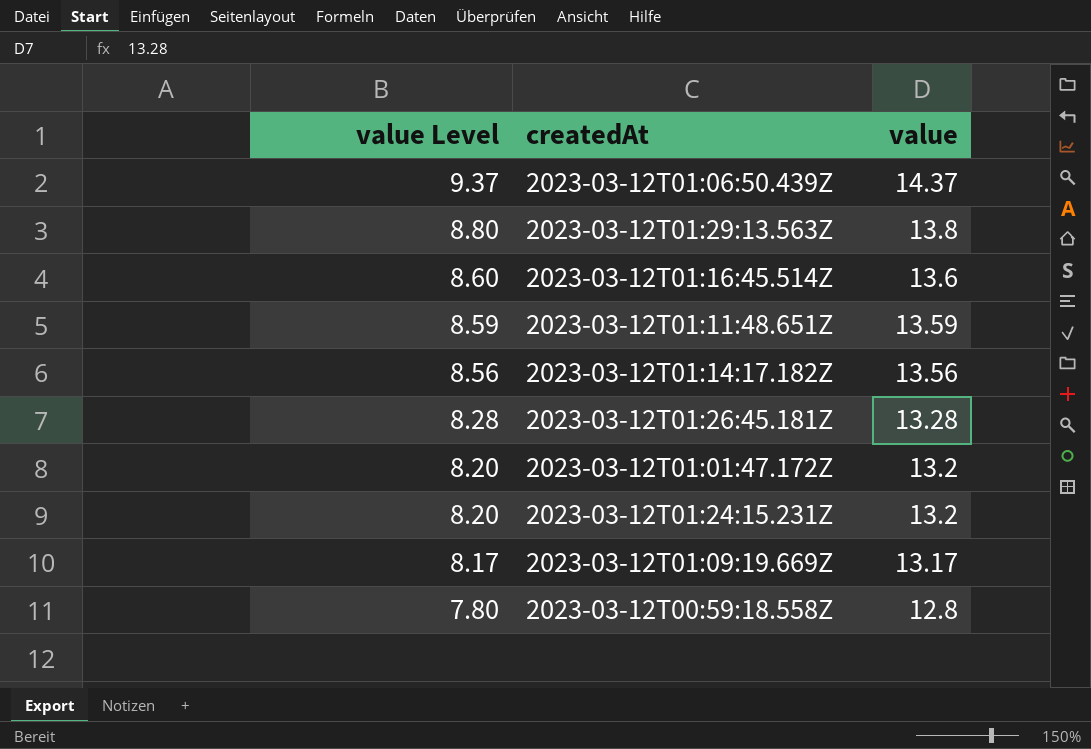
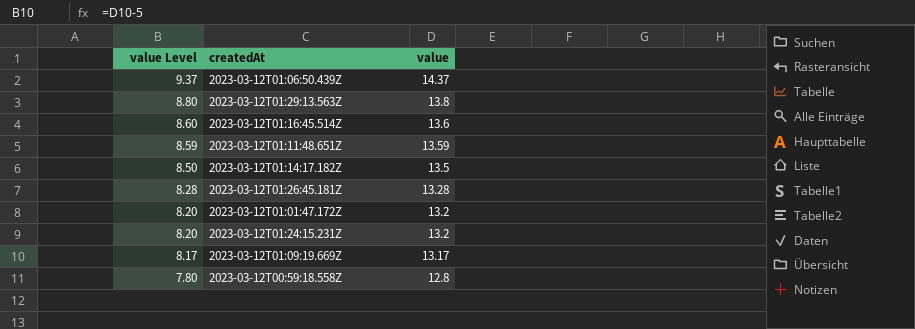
2023-03-12T01:14:17.182Z | value Level: 8.56 -> 8.50
2023-03-12T01:14:17.182Z | value: 13.56 -> 13.5

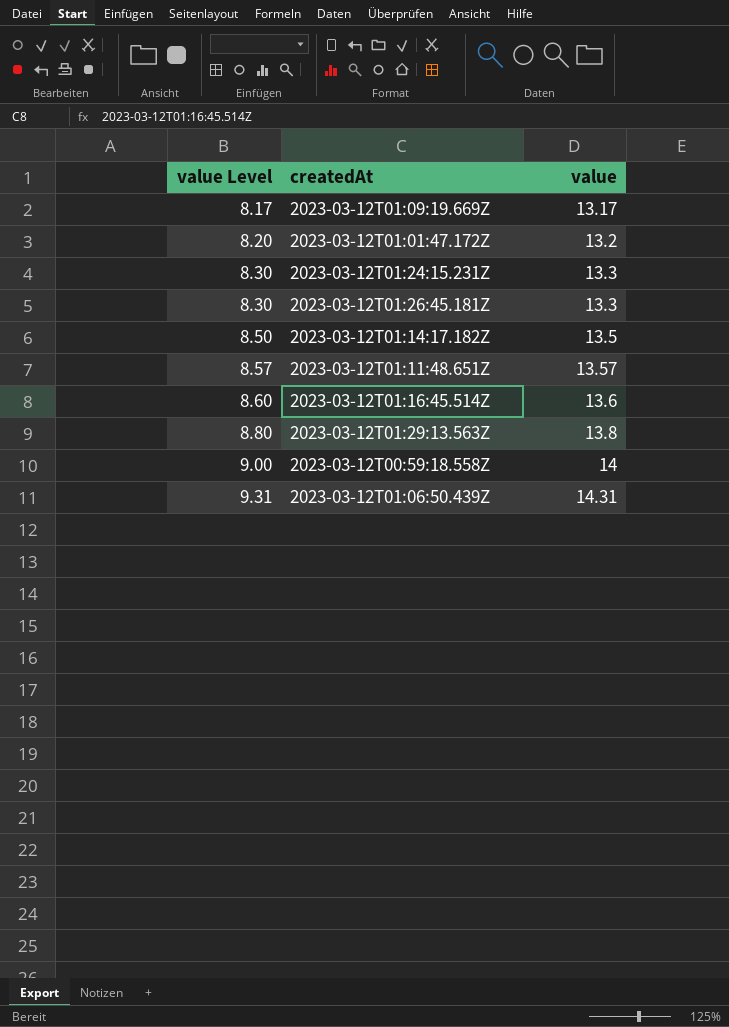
row order: value Level descending -> value Level ascending
2023-03-12T01:24:15.231Z | value Level: 8.20 -> 8.30
2023-03-12T01:24:15.231Z | value: 13.2 -> 13.3
2023-03-12T01:26:45.181Z | value Level: 8.28 -> 8.30
2023-03-12T01:26:45.181Z | value: 13.28 -> 13.3
2023-03-12T01:11:48.651Z | value Level: 8.59 -> 8.57
2023-03-12T01:11:48.651Z | value: 13.59 -> 13.57
2023-03-12T00:59:18.558Z | value Level: 7.80 -> 9.00
2023-03-12T00:59:18.558Z | value: 12.8 -> 14
2023-03-12T01:06:50.439Z | value Level: 9.37 -> 9.31
2023-03-12T01:06:50.439Z | value: 14.37 -> 14.31

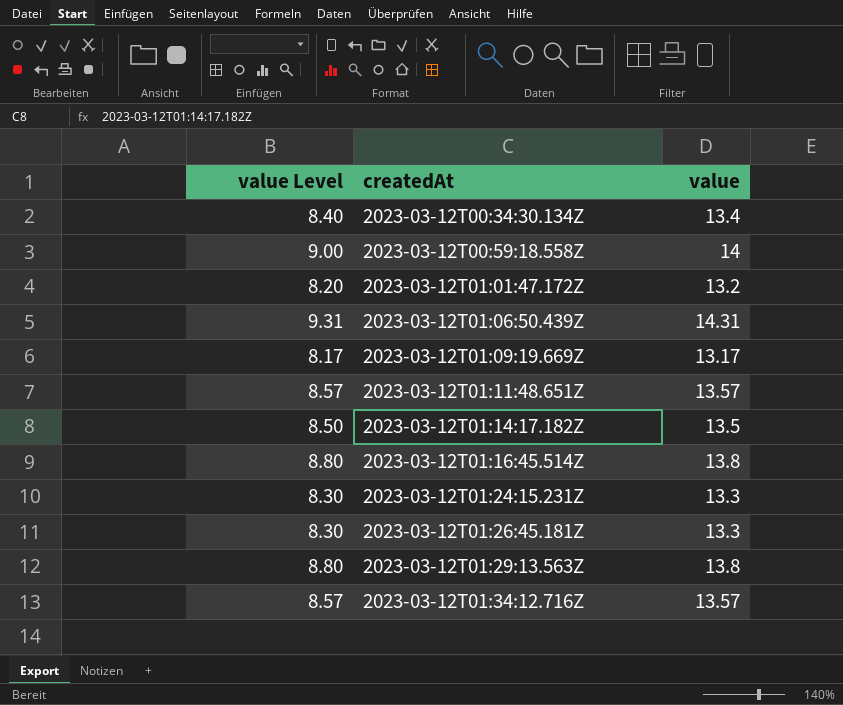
row order: value Level ascending -> createdAt ascending
row 2023-03-12T00:34:30.134Z: none -> 8.40 | 13.4
2023-03-12T01:16:45.514Z | value Level: 8.60 -> 8.80
2023-03-12T01:16:45.514Z | value: 13.6 -> 13.8
row 2023-03-12T01:34:12.716Z: none -> 8.57 | 13.57

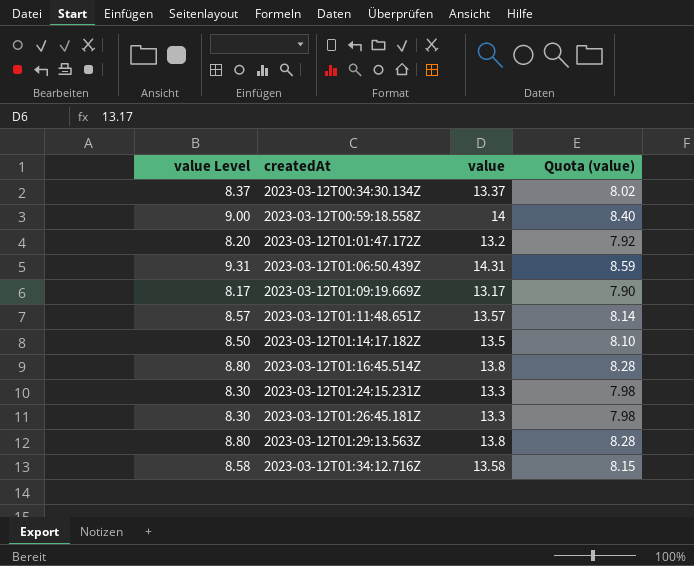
column Quota (value) | formula: none -> [value] * 0.6
2023-03-12T00:34:30.134Z | value Level: 8.40 -> 8.37
2023-03-12T00:34:30.134Z | value: 13.4 -> 13.37
2023-03-12T01:34:12.716Z | value Level: 8.57 -> 8.58
2023-03-12T01:34:12.716Z | value: 13.57 -> 13.58

